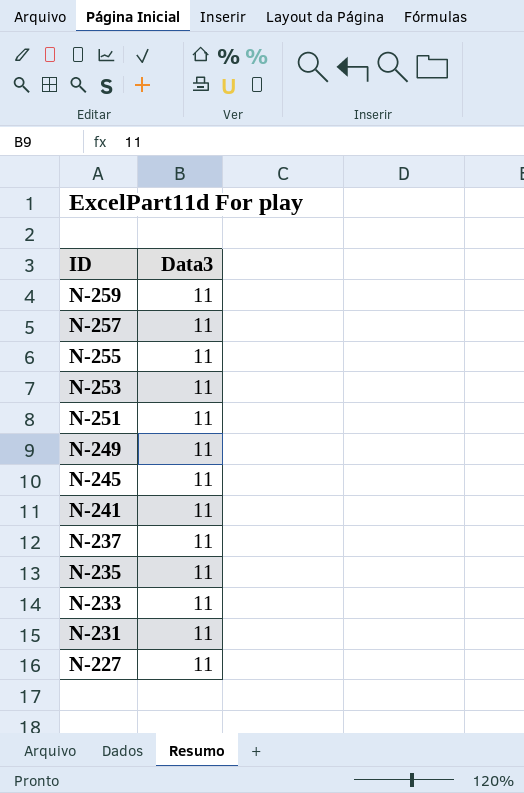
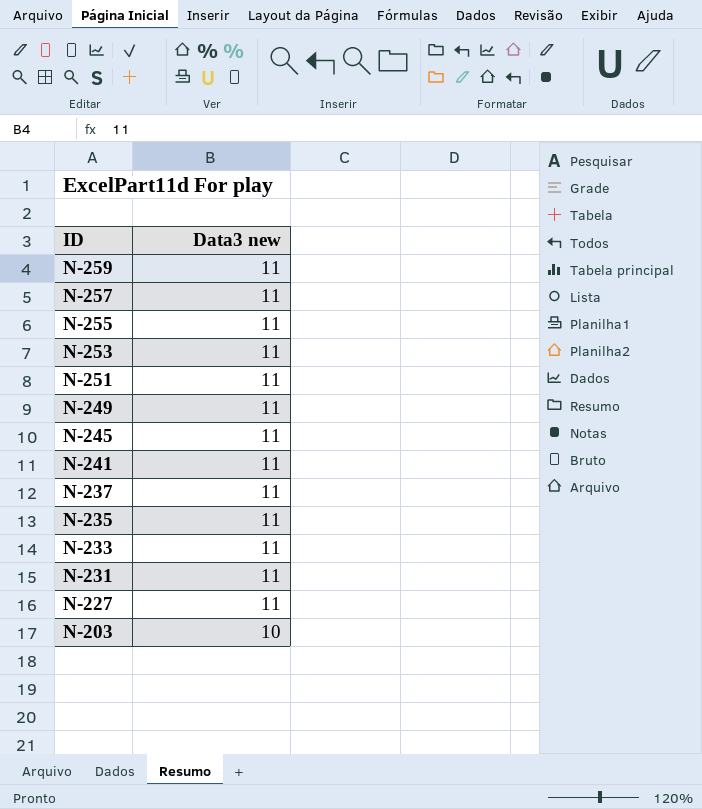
column name: Data3 -> Data3 new
row N-203: none -> 10

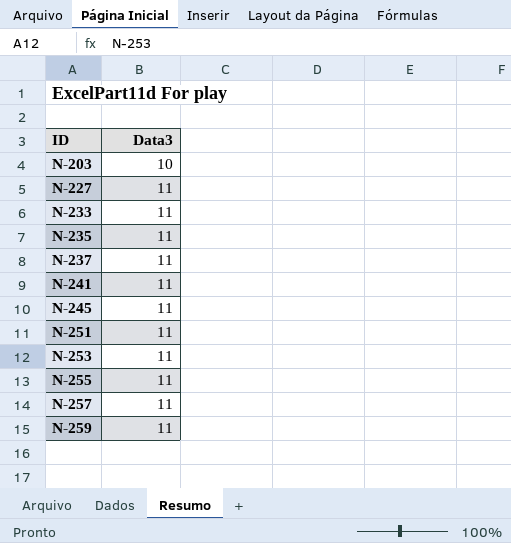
row order: ID descending -> ID ascending
column name: Data3 new -> Data3
row N-249: 11 -> none
row N-231: 11 -> none

